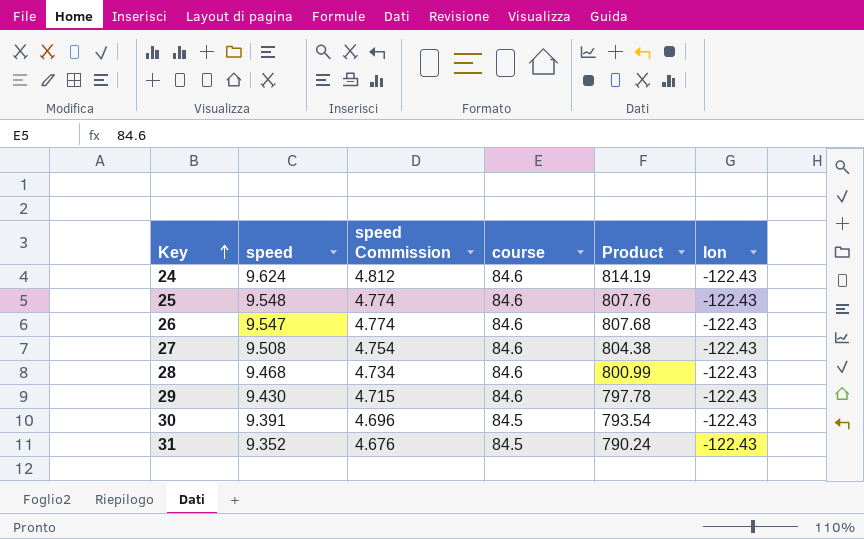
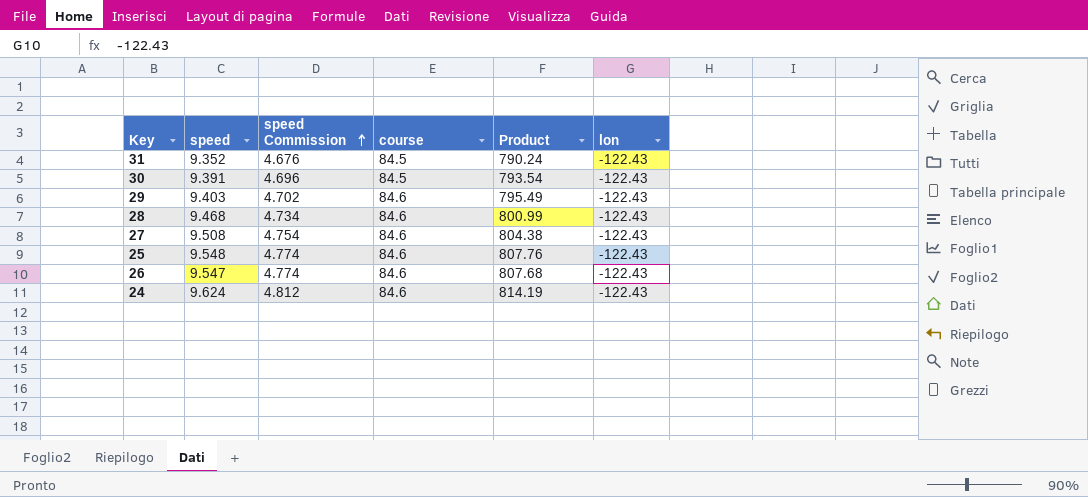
row order: Key ascending -> speed Commission ascending
29 | speed: 9.430 -> 9.403
29 | speed Commission: 4.715 -> 4.702
29 | Product: 797.78 -> 795.49

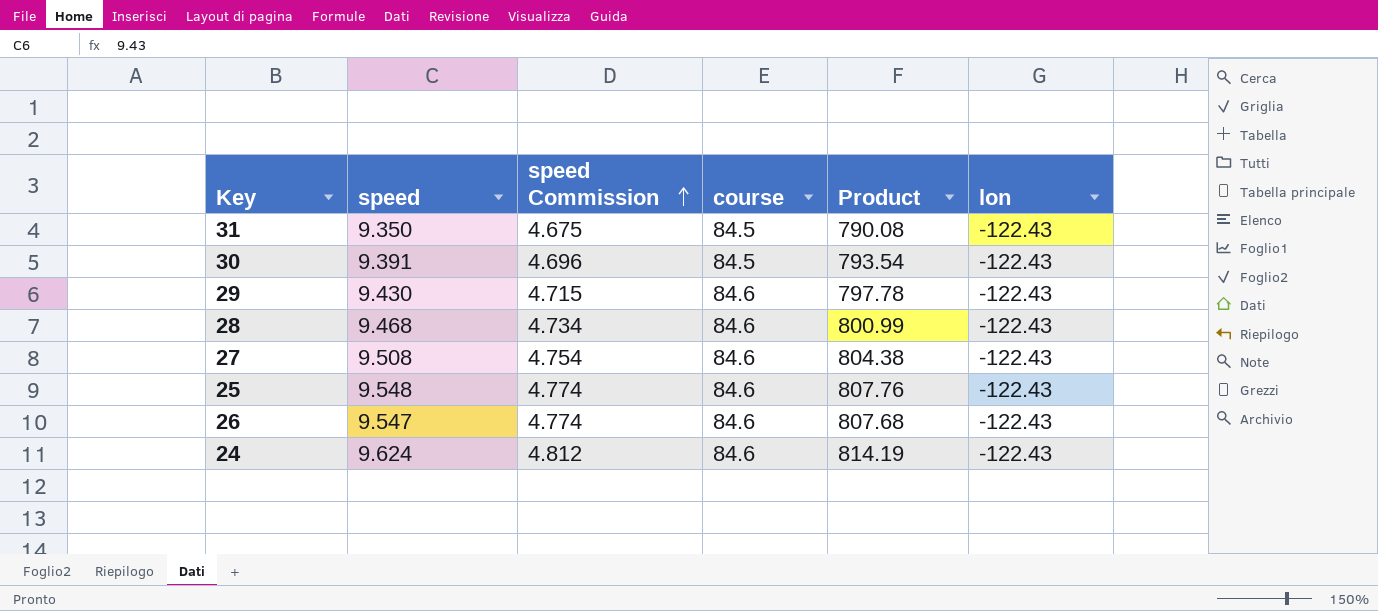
31 | speed: 9.352 -> 9.350
31 | speed Commission: 4.676 -> 4.675
31 | Product: 790.24 -> 790.08
29 | speed: 9.403 -> 9.430
29 | speed Commission: 4.702 -> 4.715
29 | Product: 795.49 -> 797.78

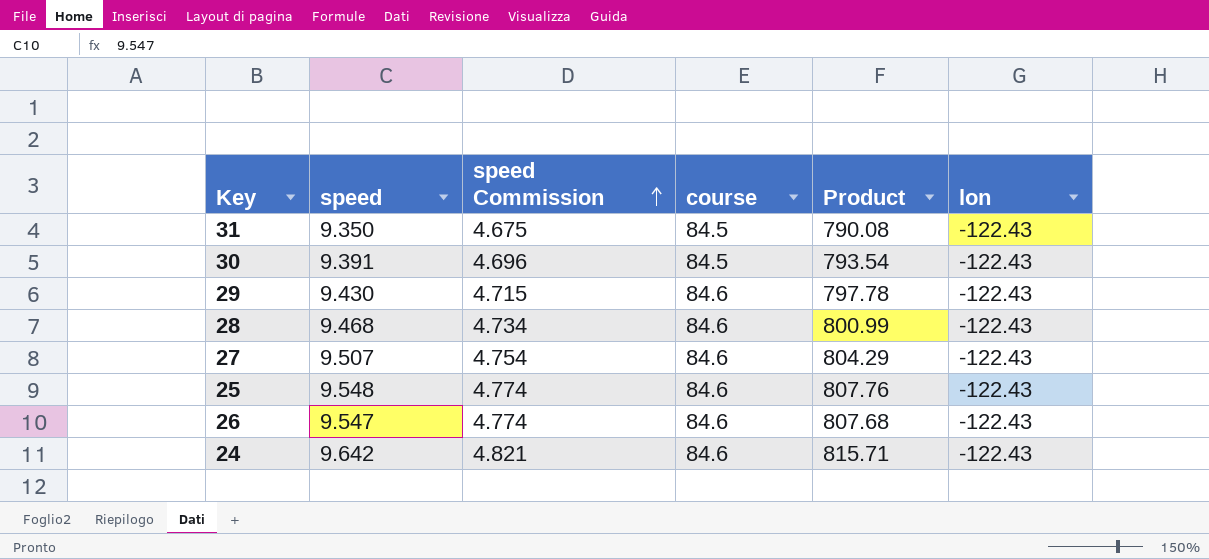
27 | speed: 9.508 -> 9.507
27 | Product: 804.38 -> 804.29
24 | speed: 9.624 -> 9.642
24 | speed Commission: 4.812 -> 4.821
24 | Product: 814.19 -> 815.71

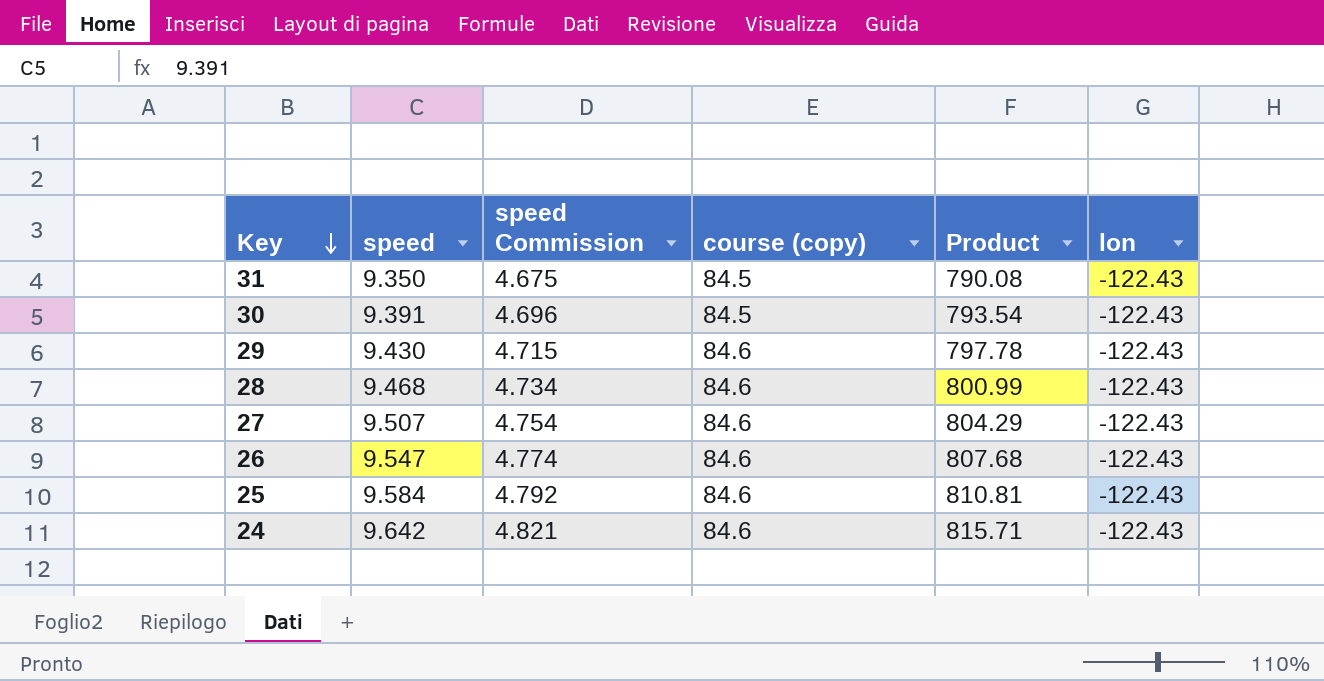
row order: speed Commission ascending -> Key descending
column name: course -> course (copy)
25 | speed: 9.548 -> 9.584
25 | speed Commission: 4.774 -> 4.792
25 | Product: 807.76 -> 810.81

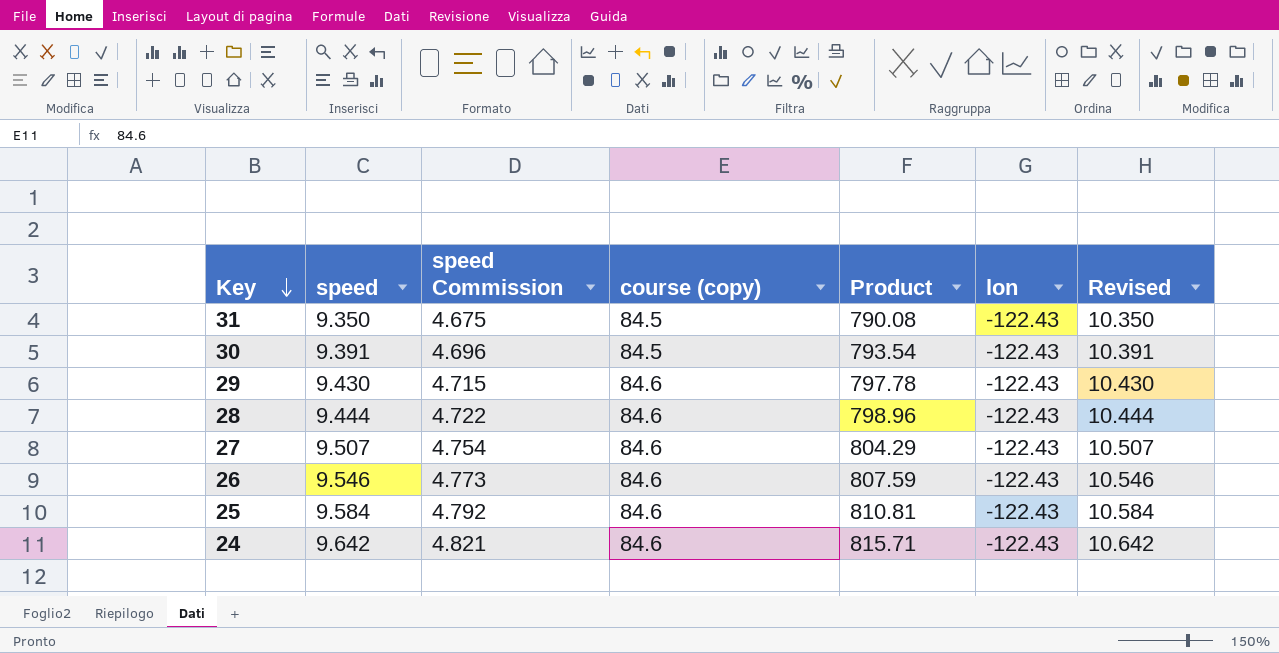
column Revised | formula: none -> [speed] + 1
28 | speed: 9.468 -> 9.444
28 | speed Commission: 4.734 -> 4.722
28 | Product: 800.99 -> 798.96
26 | speed: 9.547 -> 9.546
26 | speed Commission: 4.774 -> 4.773
26 | Product: 807.68 -> 807.59

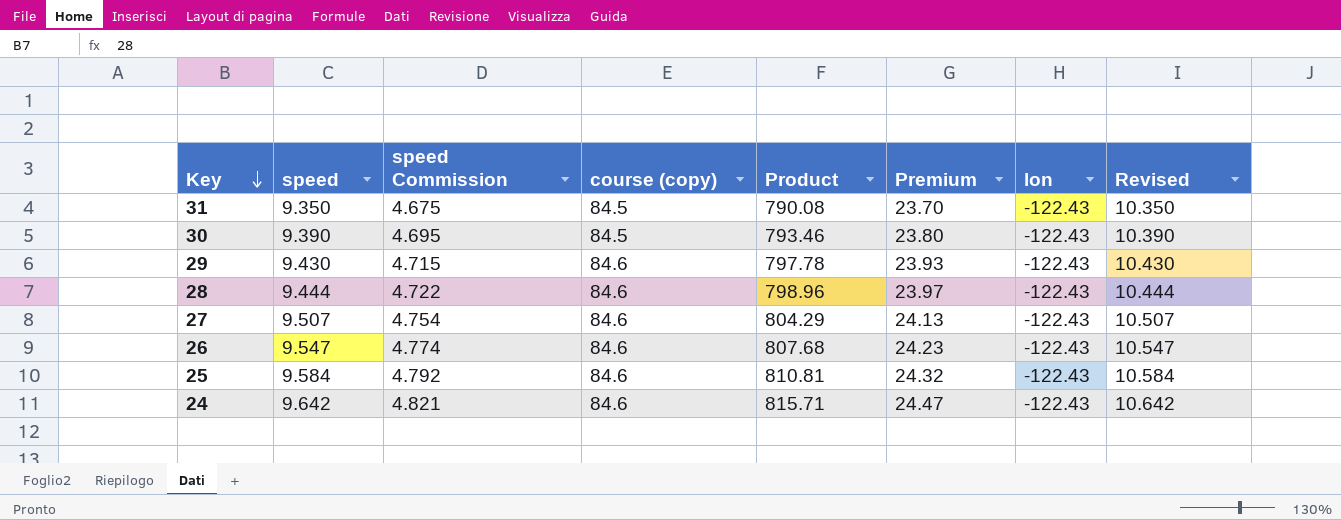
column Premium | formula: none -> [Product] * 0.03
30 | speed: 9.391 -> 9.390
30 | speed Commission: 4.696 -> 4.695
30 | Product: 793.54 -> 793.46
30 | Revised: 10.391 -> 10.390
26 | speed: 9.546 -> 9.547
26 | speed Commission: 4.773 -> 4.774
26 | Product: 807.59 -> 807.68
26 | Revised: 10.546 -> 10.547

